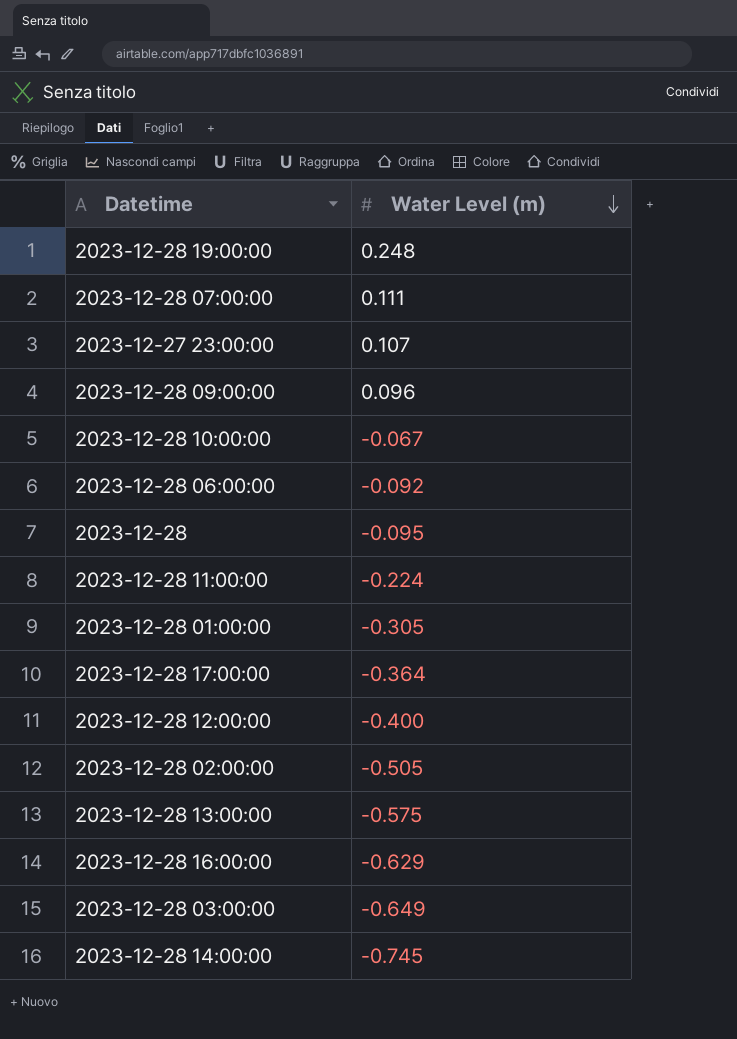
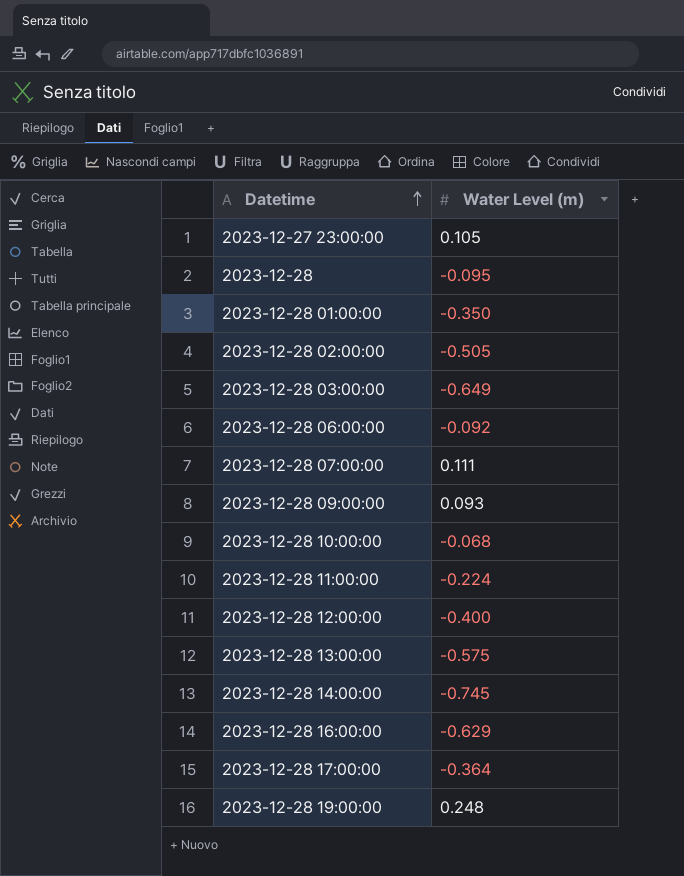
row order: Water Level (m) descending -> Datetime ascending
2023-12-27 23:00:00 | Water Level (m): 0.107 -> 0.105
2023-12-28 01:00:00 | Water Level (m): -0.305 -> -0.350
2023-12-28 09:00:00 | Water Level (m): 0.096 -> 0.093
2023-12-28 10:00:00 | Water Level (m): -0.067 -> -0.068

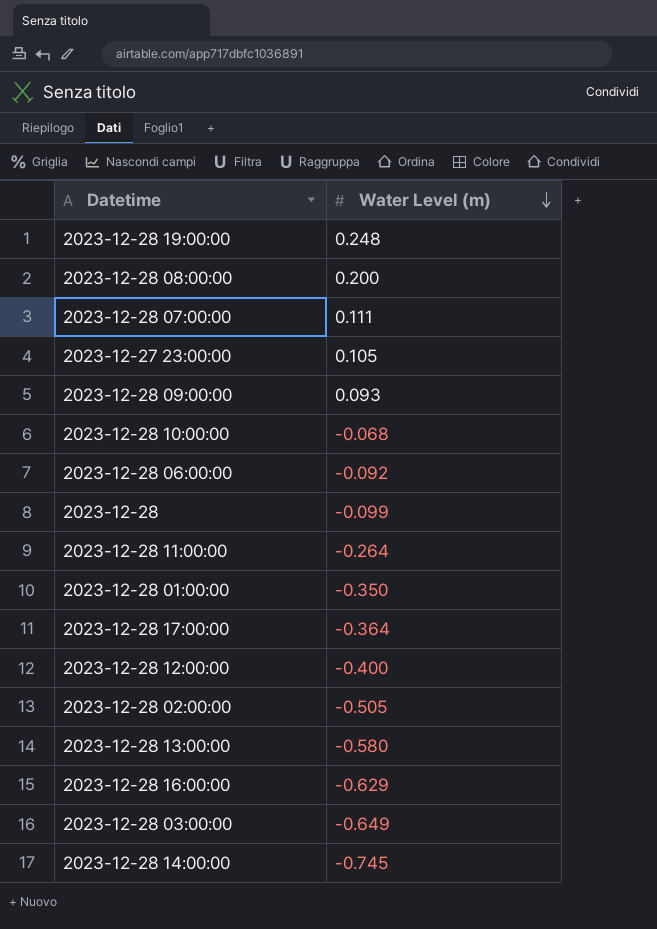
row order: Datetime ascending -> Water Level (m) descending
row 2023-12-28 08:00:00: none -> 0.200
2023-12-28 | Water Level (m): -0.095 -> -0.099
2023-12-28 11:00:00 | Water Level (m): -0.224 -> -0.264
2023-12-28 13:00:00 | Water Level (m): -0.575 -> -0.580

